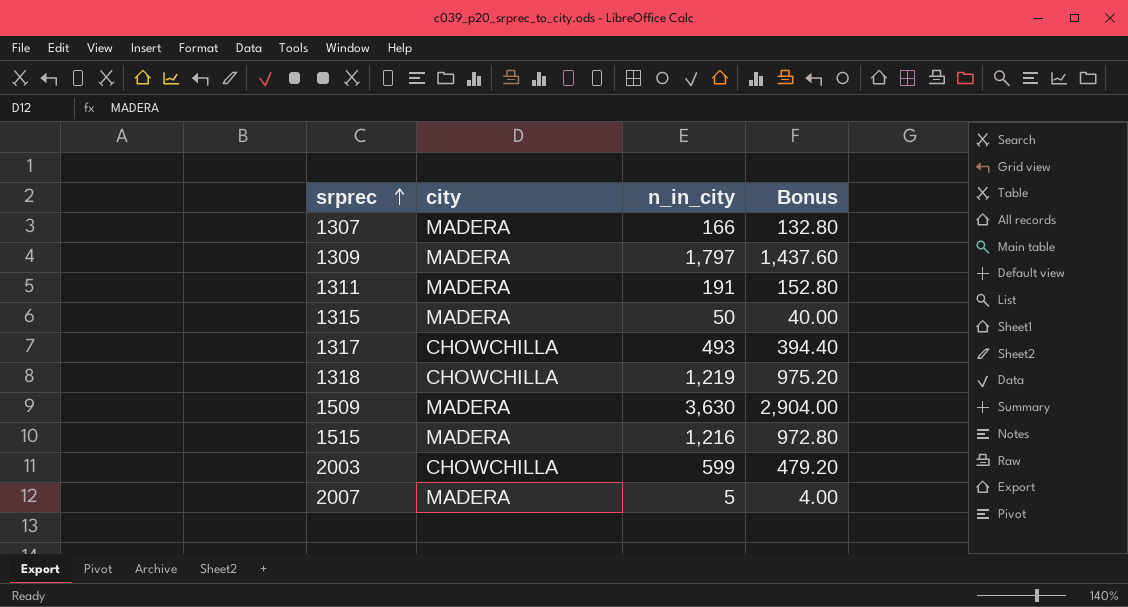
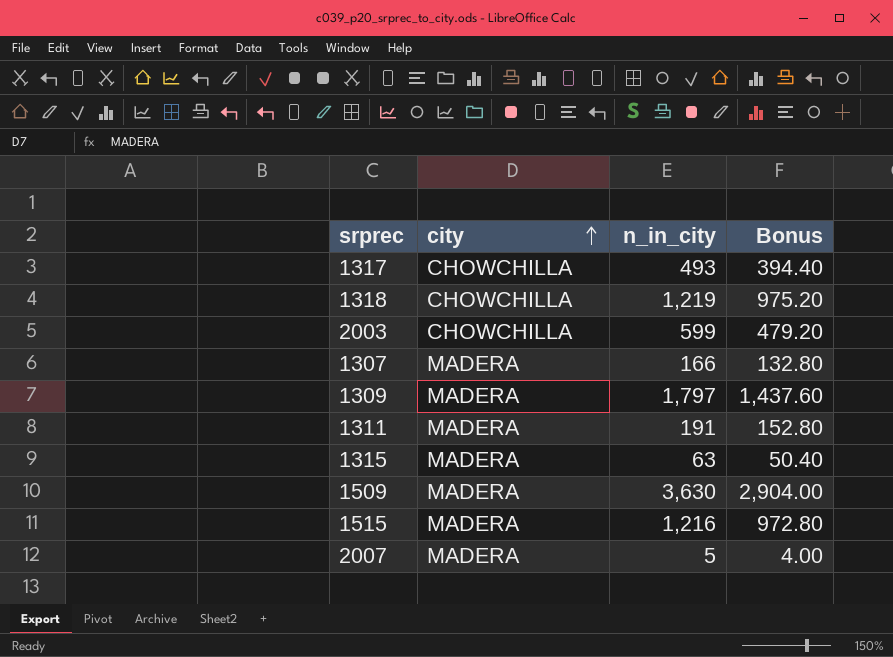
row order: srprec ascending -> city ascending
1315 | n_in_city: 50 -> 63
1315 | Bonus: 40.00 -> 50.40

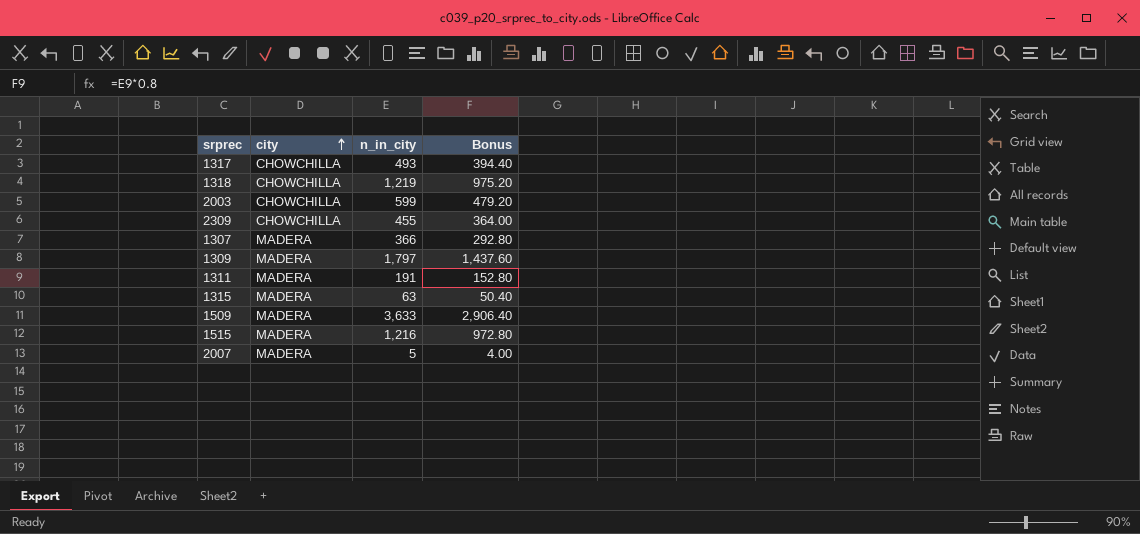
row 2309: none -> CHOWCHILLA | 455 | 364.00
1307 | n_in_city: 166 -> 366
1307 | Bonus: 132.80 -> 292.80
1509 | n_in_city: 3,630 -> 3,633
1509 | Bonus: 2,904.00 -> 2,906.40

